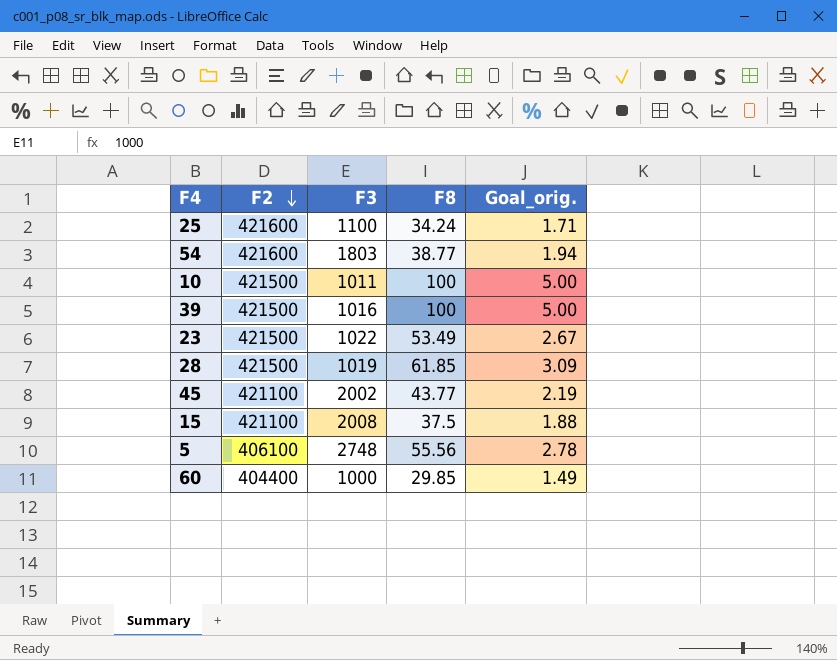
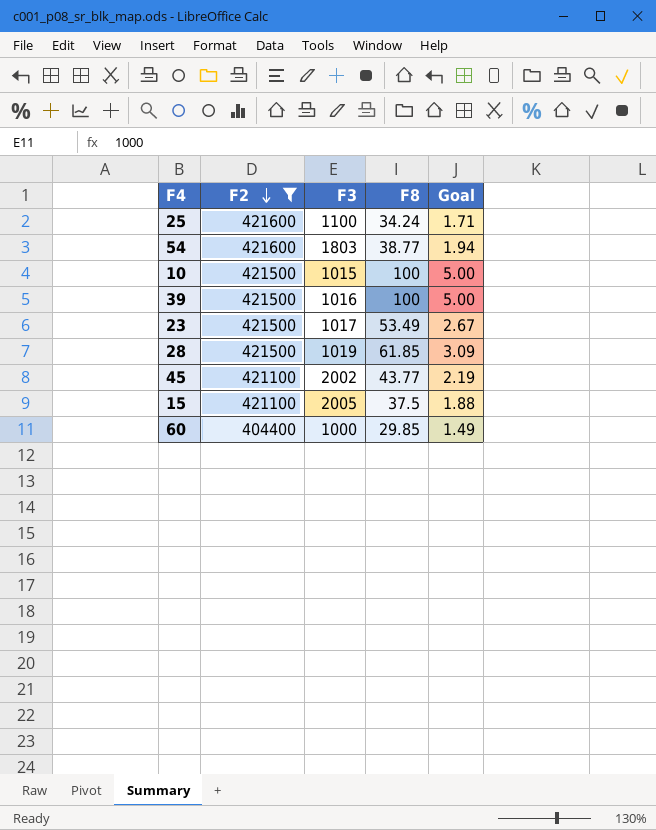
filter: none -> F2 != 406100
column name: Goal_orig. -> Goal
10 | F3: 1011 -> 1015
23 | F3: 1022 -> 1017
15 | F3: 2008 -> 2005

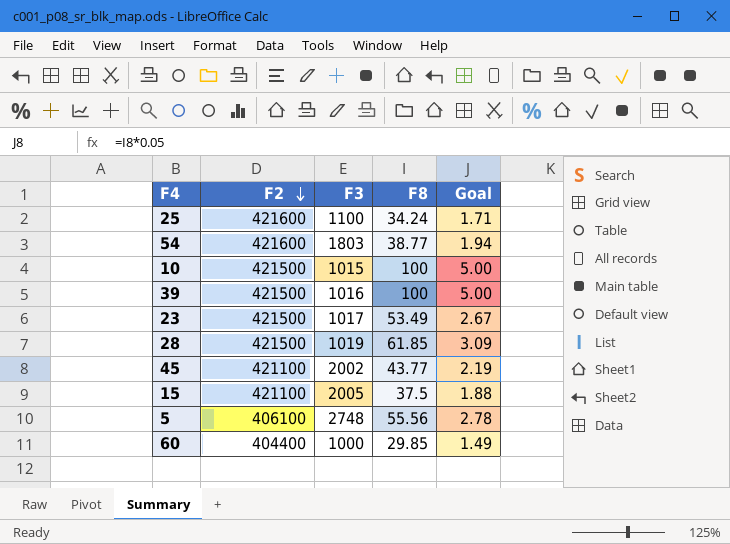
filter: F2 != 406100 -> none

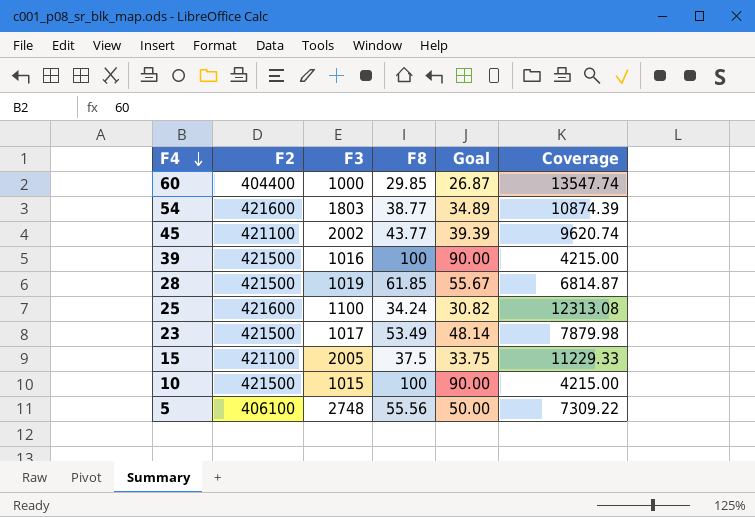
row order: F2 descending -> F4 descending
column Goal | formula: [F8] * 0.05 -> [F8] * 0.9
column Coverage | formula: none -> [F2] / [F8]

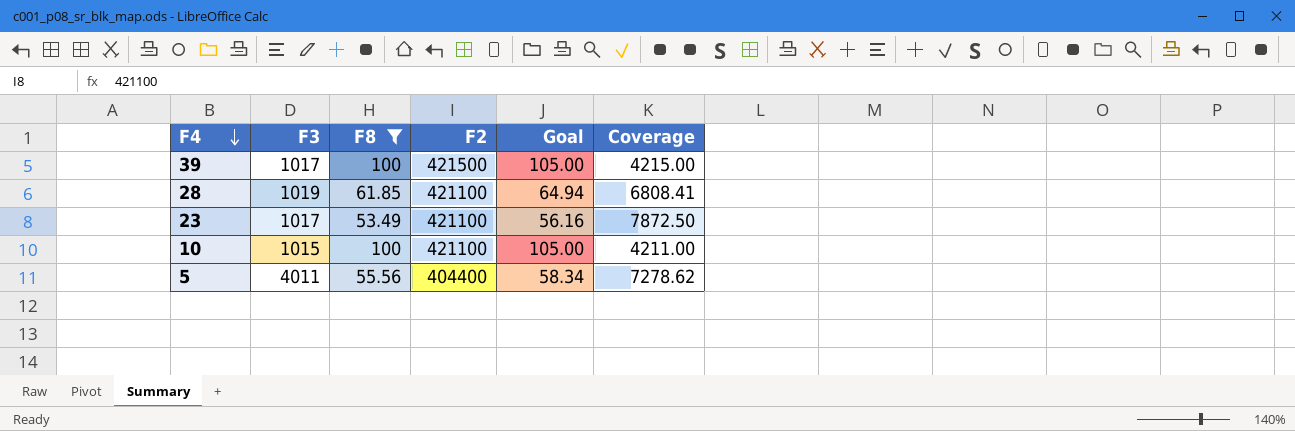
filter: none -> F8 >= 53.49
column F2 | position: 2 -> 4
column Goal | formula: [F8] * 0.9 -> [F8] * 1.05
39 | F3: 1016 -> 1017
28 | F2: 421500 -> 421100
28 | Coverage: 6814.87 -> 6808.41
23 | F2: 421500 -> 421100
23 | Coverage: 7879.98 -> 7872.50
10 | F2: 421500 -> 421100
10 | Coverage: 4215.00 -> 4211.00
5 | F3: 2748 -> 4011
5 | F2: 406100 -> 404400
5 | Coverage: 7309.22 -> 7278.62

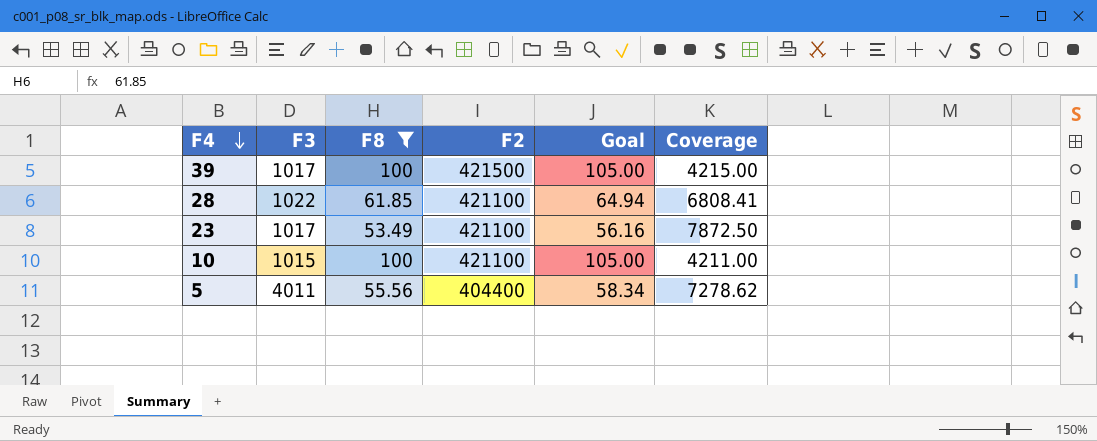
28 | F3: 1019 -> 1022

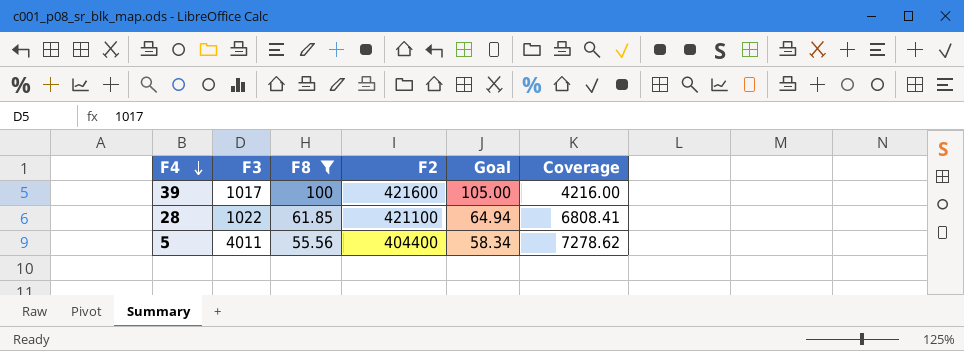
row 23: 1017 | 53.49 | 421100 | 56.16 | 7872.50 -> none
row 10: 1015 | 100 | 421100 | 105.00 | 4211.00 -> none
39 | F2: 421500 -> 421600
39 | Coverage: 4215.00 -> 4216.00

